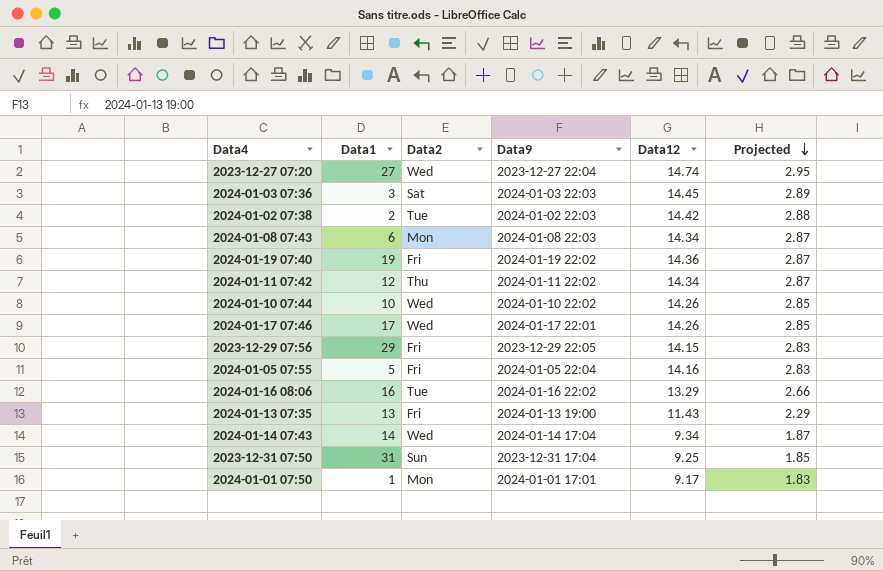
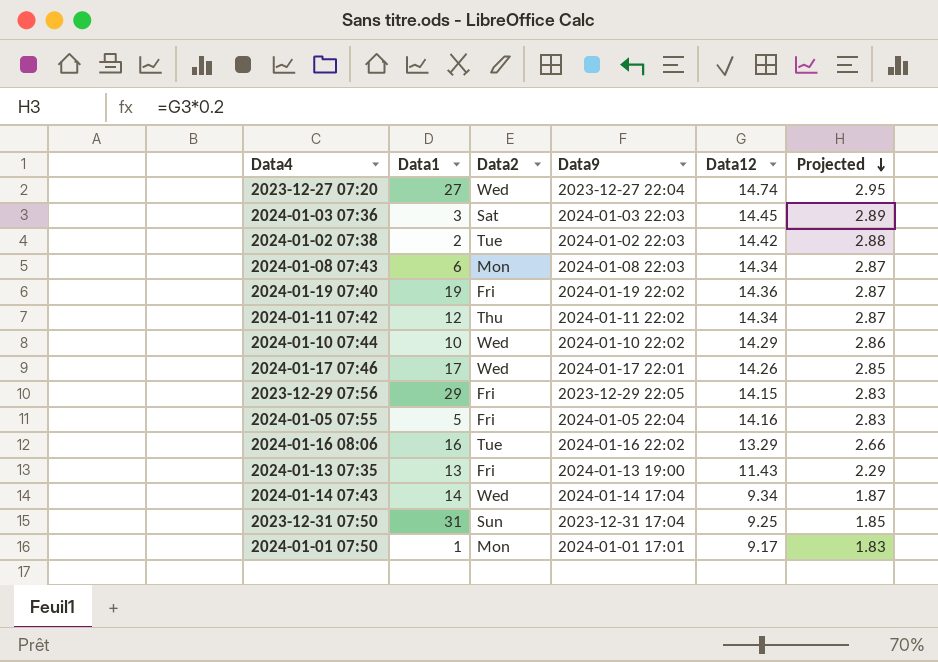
2024-01-10 07:44 | Data12: 14.26 -> 14.29
2024-01-10 07:44 | Projected: 2.85 -> 2.86

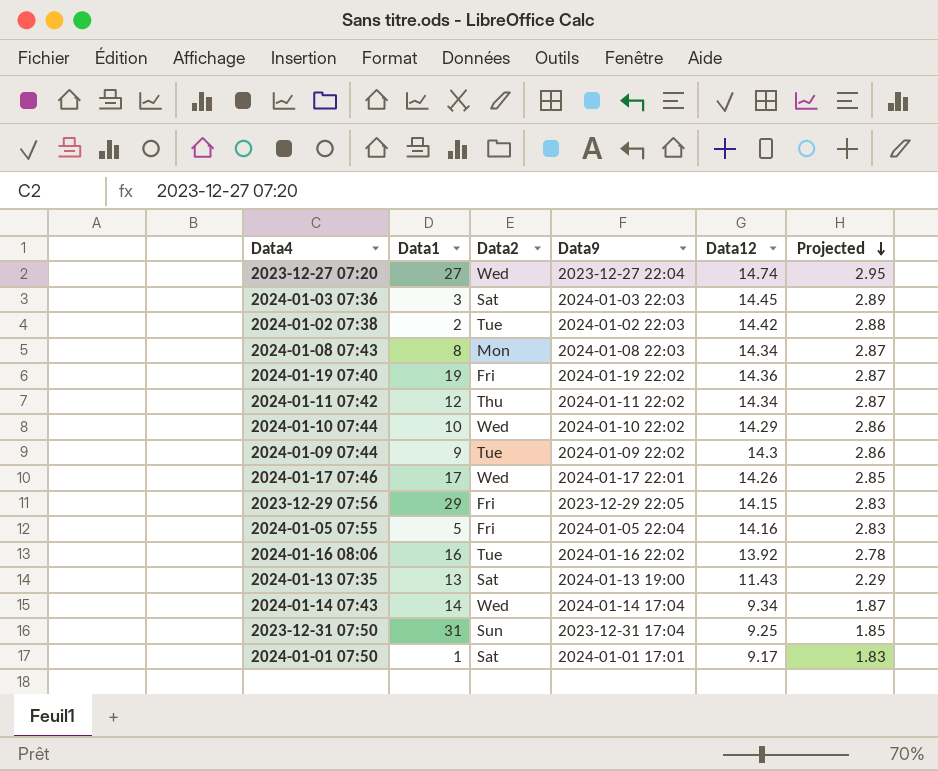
2024-01-08 07:43 | Data1: 6 -> 8
row 2024-01-09 07:44: none -> 9 | Tue | 2024-01-09 22:02 | 14.3 | 2.86
2024-01-16 08:06 | Data12: 13.29 -> 13.92
2024-01-16 08:06 | Projected: 2.66 -> 2.78
2024-01-13 07:35 | Data2: Fri -> Sat
2024-01-01 07:50 | Data2: Mon -> Sat

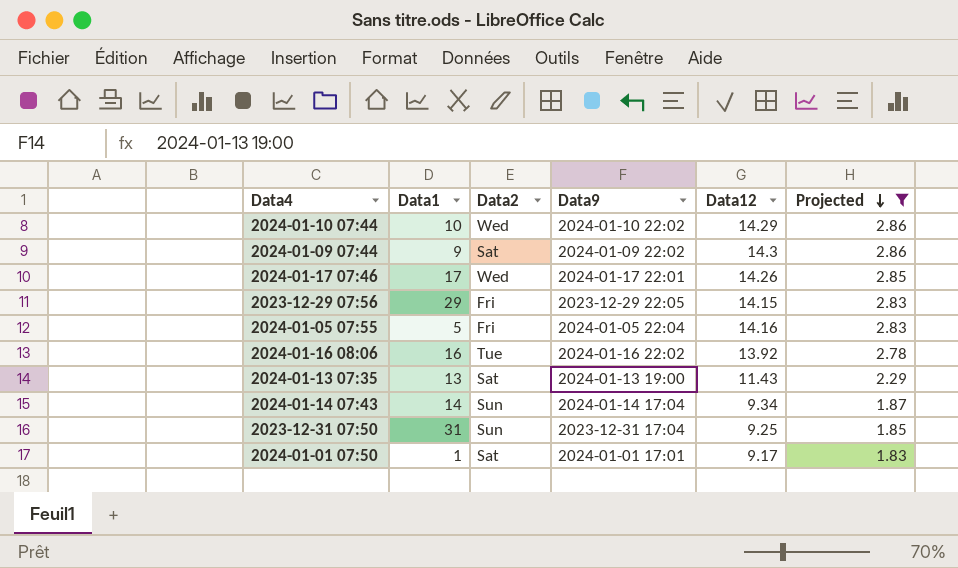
filter: none -> Projected <= 2.86
2024-01-09 07:44 | Data2: Tue -> Sat
2024-01-14 07:43 | Data2: Wed -> Sun

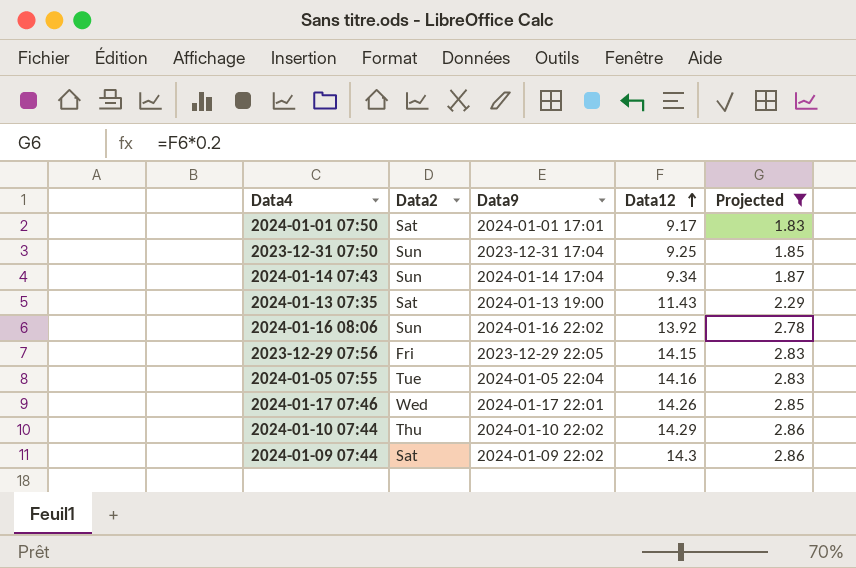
row order: Projected descending -> Data12 ascending
column Data1 | position: 2 -> none
2024-01-16 08:06 | Data2: Tue -> Sun
2024-01-05 07:55 | Data2: Fri -> Tue
2024-01-10 07:44 | Data2: Wed -> Thu

